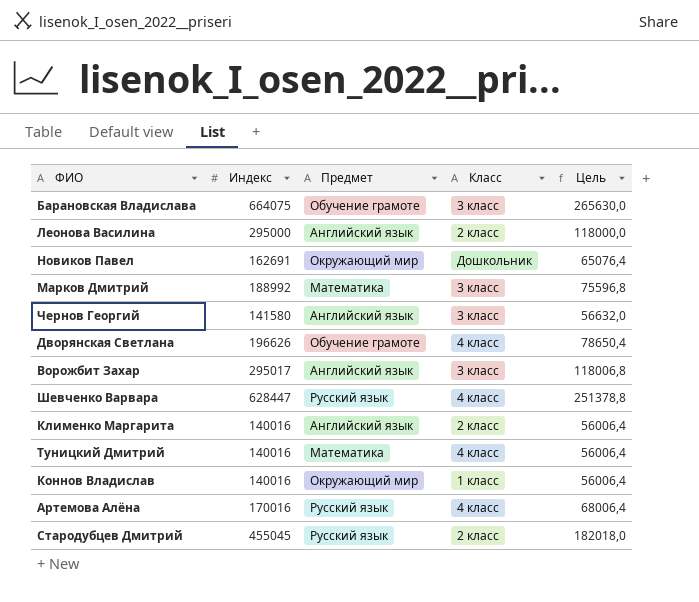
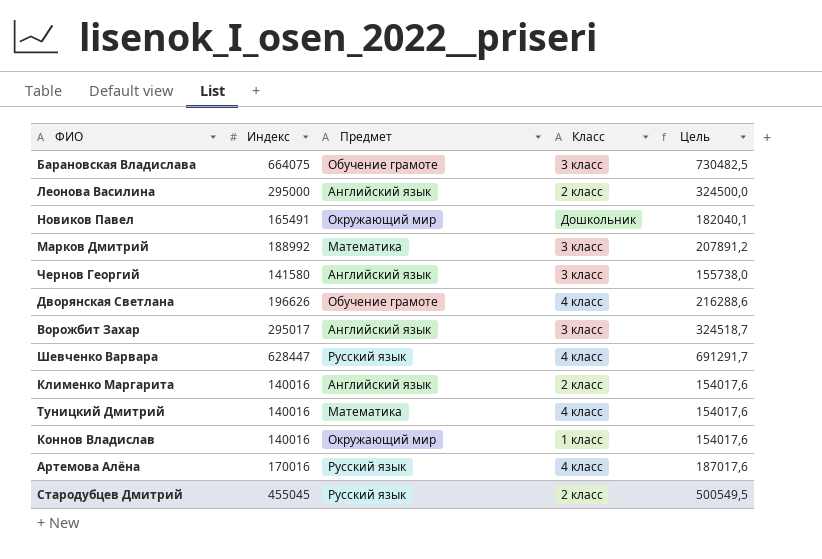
column Цель | formula: [Индекс] * 0,4 -> [Индекс] * 1,1
Новиков Павел | Индекс: 162691 -> 165491

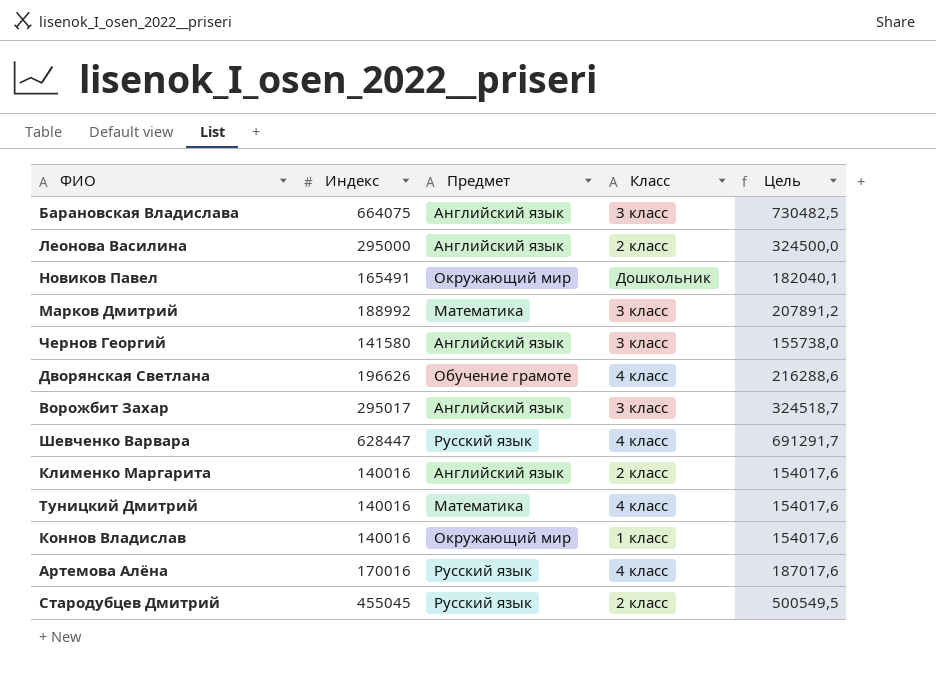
Барановская Владислава | Предмет: Обучение грамоте -> Английский язык

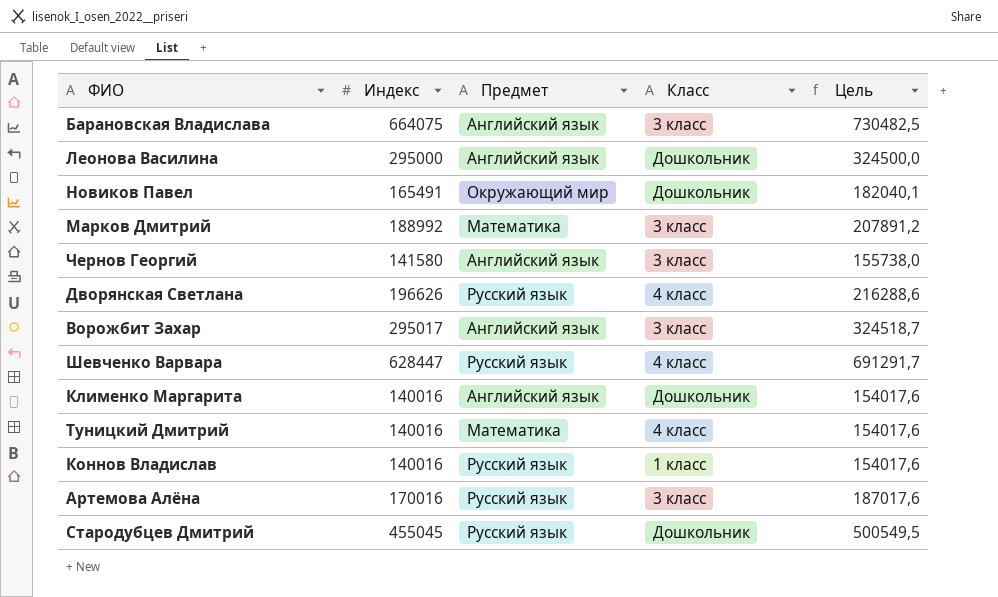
Леонова Василина | Класс: 2 класс -> Дошкольник
Дворянская Светлана | Предмет: Обучение грамоте -> Русский язык
Клименко Маргарита | Класс: 2 класс -> Дошкольник
Коннов Владислав | Предмет: Окружающий мир -> Русский язык
Артемова Алёна | Класс: 4 класс -> 3 класс
Стародубцев Дмитрий | Класс: 2 класс -> Дошкольник

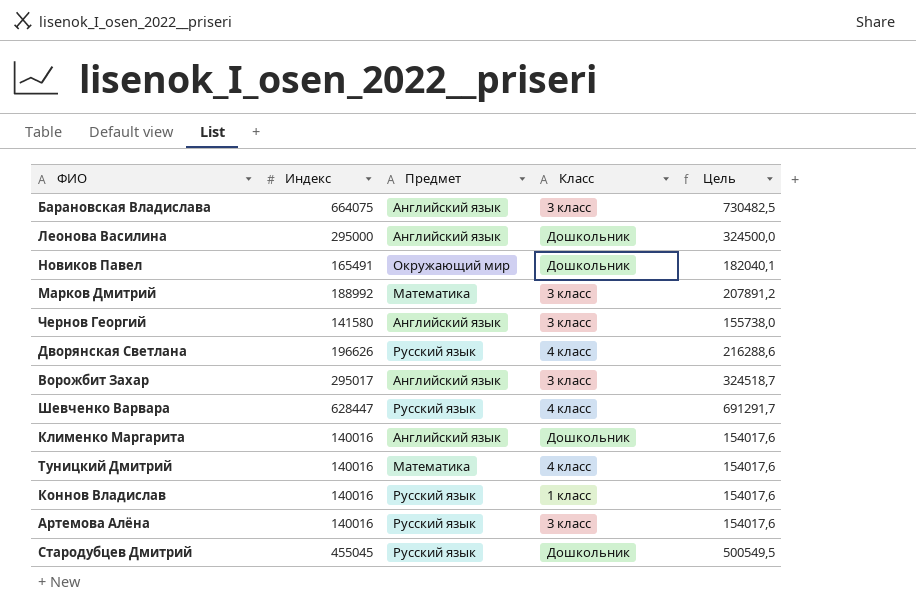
Артемова Алёна | Индекс: 170016 -> 140016
Артемова Алёна | Цель: 187017,6 -> 154017,6

